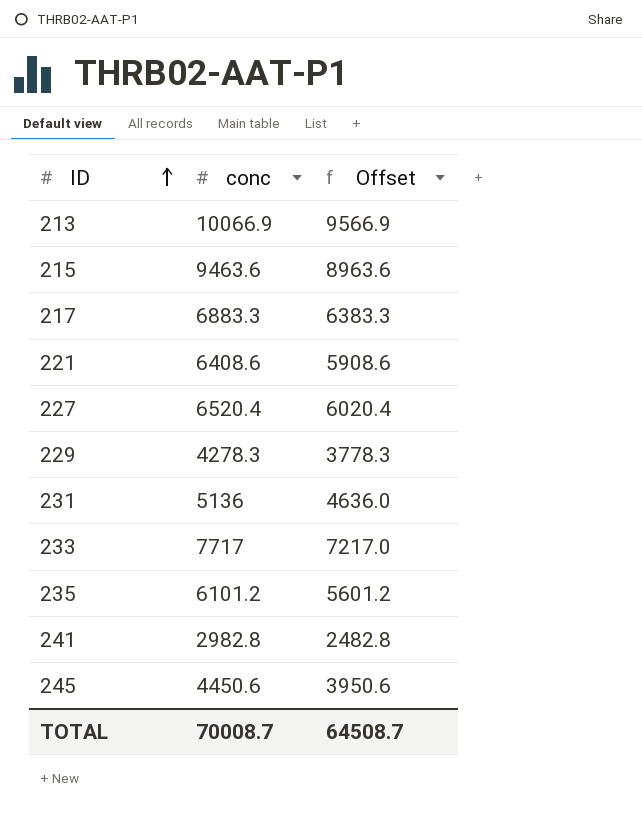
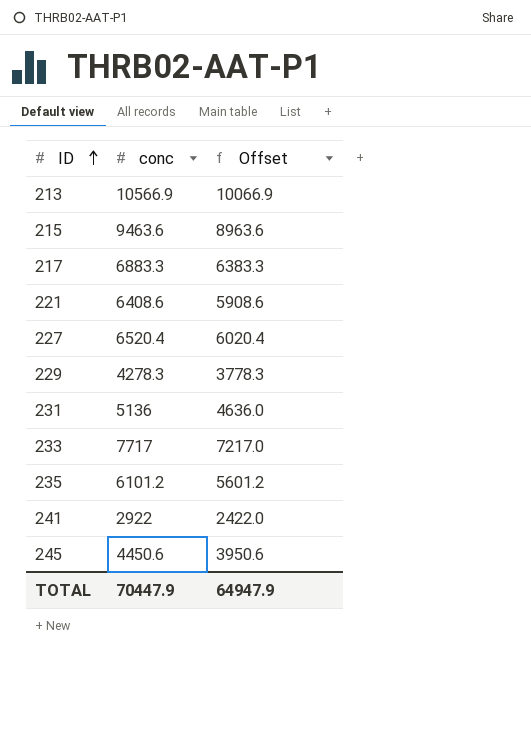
213 | conc: 10066.9 -> 10566.9
213 | Offset: 9566.9 -> 10066.9
241 | conc: 2982.8 -> 2922
241 | Offset: 2482.8 -> 2422.0
TOTAL | conc: 70008.7 -> 70447.9
TOTAL | Offset: 64508.7 -> 64947.9

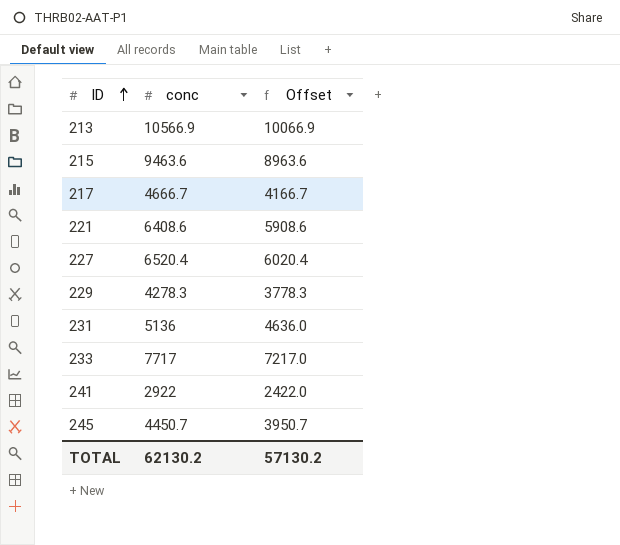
row 235: 6101.2 | 5601.2 -> none
217 | conc: 6883.3 -> 4666.7
217 | Offset: 6383.3 -> 4166.7
245 | conc: 4450.6 -> 4450.7
245 | Offset: 3950.6 -> 3950.7
TOTAL | conc: 70447.9 -> 62130.2
TOTAL | Offset: 64947.9 -> 57130.2

